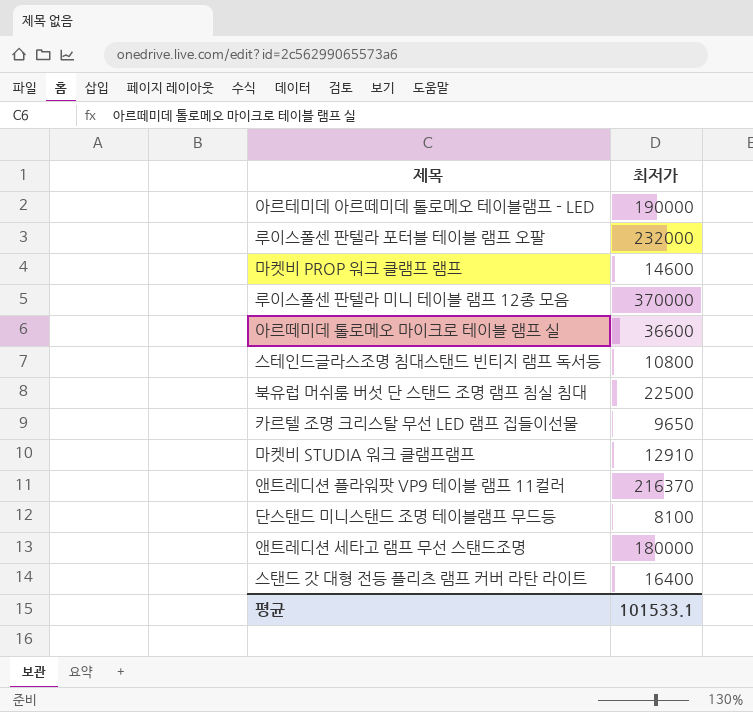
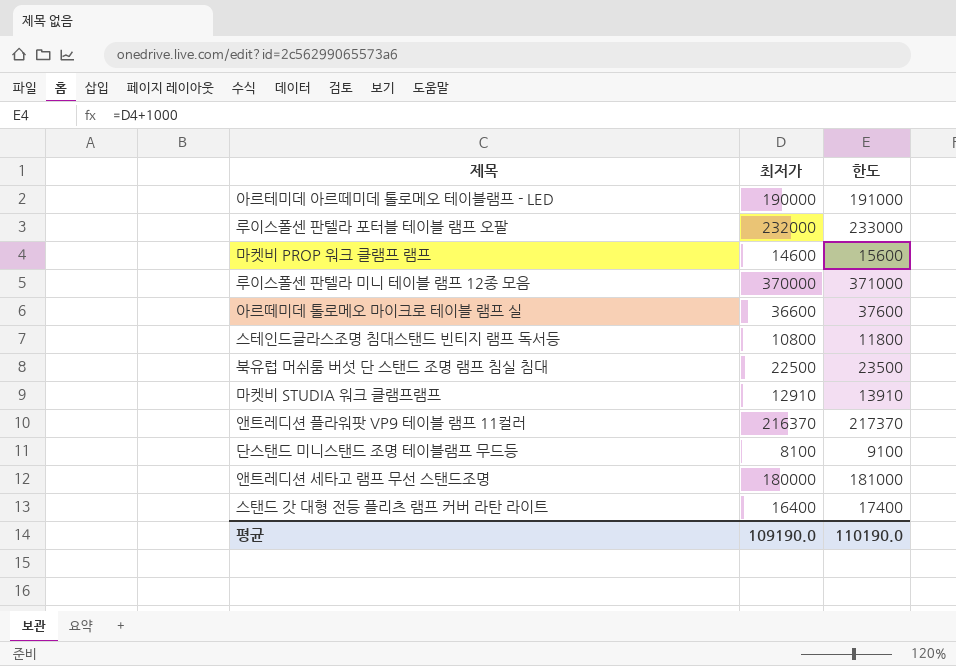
column 한도 | formula: none -> [최저가] + 1000
row 카르텔 조명 크리스탈 무선 LED 램프 집들이선물: 9650 -> none
평균 | 최저가: 101533.1 -> 109190.0

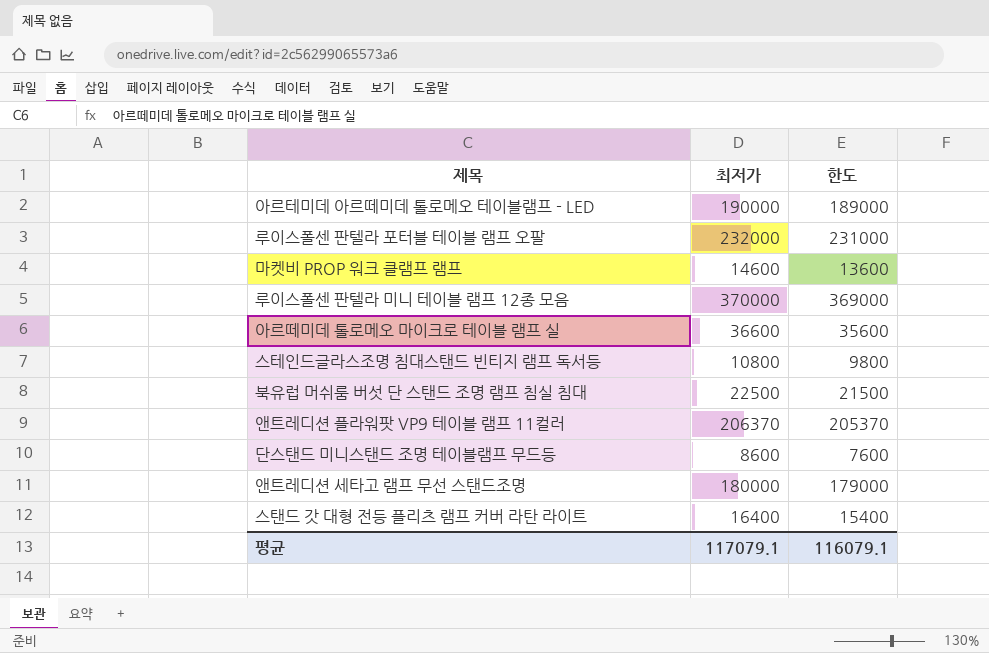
column 한도 | formula: [최저가] + 1000 -> [최저가] - 1000
row 마켓비 STUDIA 워크 클램프램프: 12910 | 13910 -> none
앤트레디션 플라워팟 VP9 테이블 램프 11컬러 | 최저가: 216370 -> 206370
단스탠드 미니스탠드 조명 테이블램프 무드등 | 최저가: 8100 -> 8600
평균 | 최저가: 109190.0 -> 117079.1
평균 | 한도: 110190.0 -> 116079.1

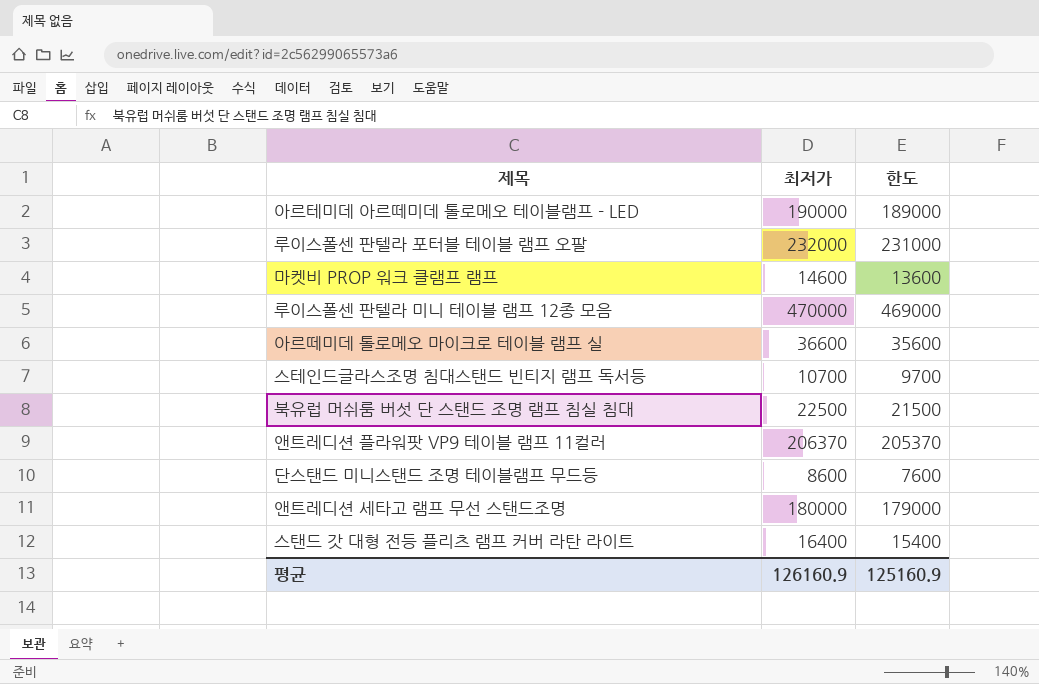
루이스폴센 판텔라 미니 테이블 램프 12종 모음 | 최저가: 370000 -> 470000
루이스폴센 판텔라 미니 테이블 램프 12종 모음 | 한도: 369000 -> 469000
스테인드글라스조명 침대스탠드 빈티지 램프 독서등 | 최저가: 10800 -> 10700
스테인드글라스조명 침대스탠드 빈티지 램프 독서등 | 한도: 9800 -> 9700
평균 | 최저가: 117079.1 -> 126160.9
평균 | 한도: 116079.1 -> 125160.9

